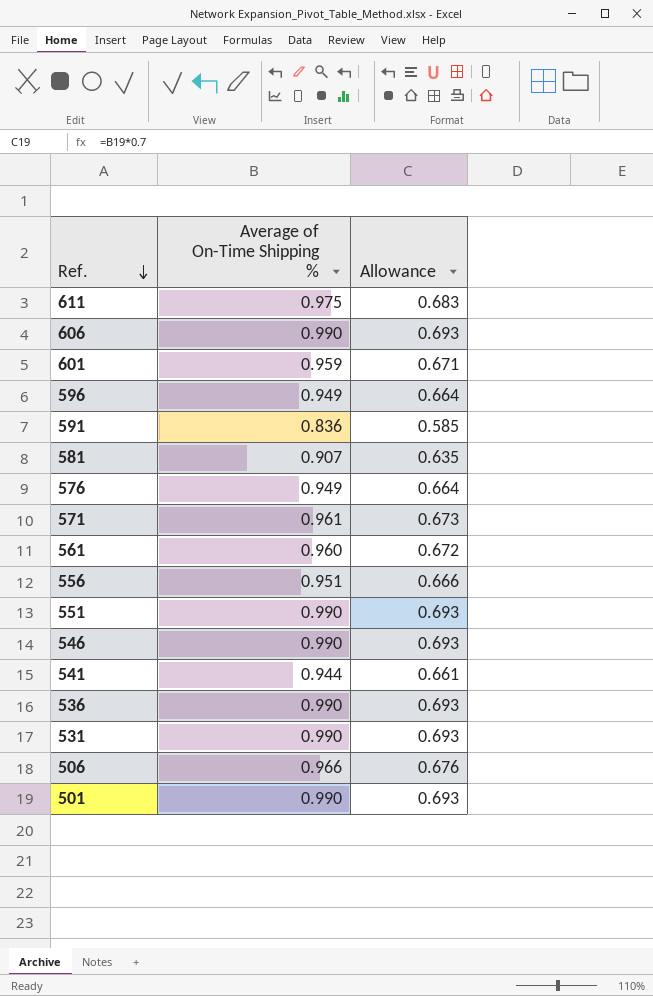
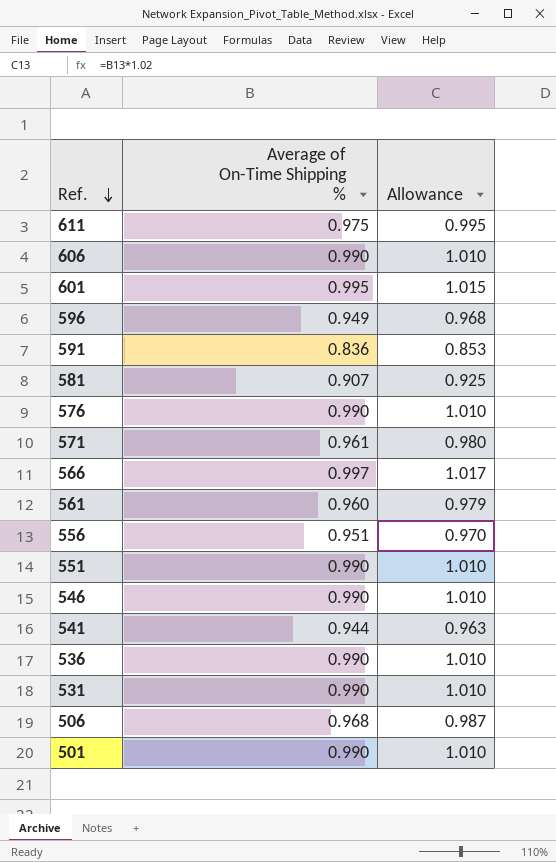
column Allowance | formula: [Average of On-Time Shipping %] * 0.7 -> [Average of On-Time Shipping %] * 1.02
601 | Average of On-Time Shipping %: 0.959 -> 0.995
576 | Average of On-Time Shipping %: 0.949 -> 0.990
row 566: none -> 0.997 | 1.017
506 | Average of On-Time Shipping %: 0.966 -> 0.968

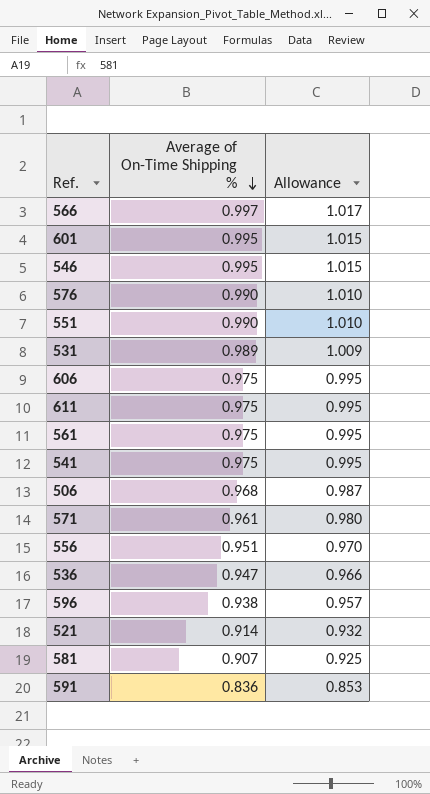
row order: Ref. descending -> Average of On-Time Shipping % descending
row 501: 0.990 | 1.010 -> none
546 | Average of On-Time Shipping %: 0.990 -> 0.995
546 | Allowance: 1.010 -> 1.015
531 | Average of On-Time Shipping %: 0.990 -> 0.989
531 | Allowance: 1.010 -> 1.009
606 | Average of On-Time Shipping %: 0.990 -> 0.975
606 | Allowance: 1.010 -> 0.995
561 | Average of On-Time Shipping %: 0.960 -> 0.975
561 | Allowance: 0.979 -> 0.995
541 | Average of On-Time Shipping %: 0.944 -> 0.975
541 | Allowance: 0.963 -> 0.995
536 | Average of On-Time Shipping %: 0.990 -> 0.947
536 | Allowance: 1.010 -> 0.966
596 | Average of On-Time Shipping %: 0.949 -> 0.938
596 | Allowance: 0.968 -> 0.957
row 521: none -> 0.914 | 0.932

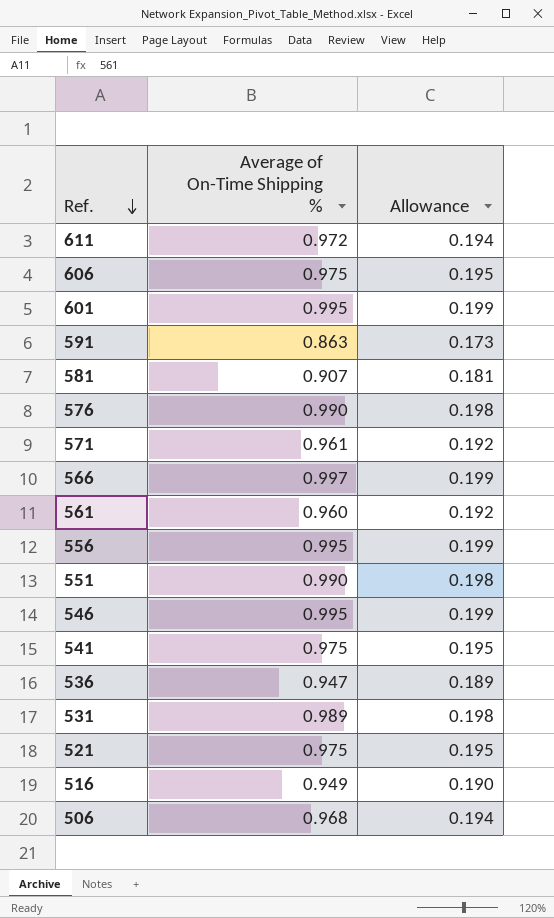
row order: Average of On-Time Shipping % descending -> Ref. descending
column Allowance | formula: [Average of On-Time Shipping %] * 1.02 -> [Average of On-Time Shipping %] * 0.2
row 596: 0.938 | 0.957 -> none
611 | Average of On-Time Shipping %: 0.975 -> 0.972
591 | Average of On-Time Shipping %: 0.836 -> 0.863
561 | Average of On-Time Shipping %: 0.975 -> 0.960
556 | Average of On-Time Shipping %: 0.951 -> 0.995
521 | Average of On-Time Shipping %: 0.914 -> 0.975
row 516: none -> 0.949 | 0.190

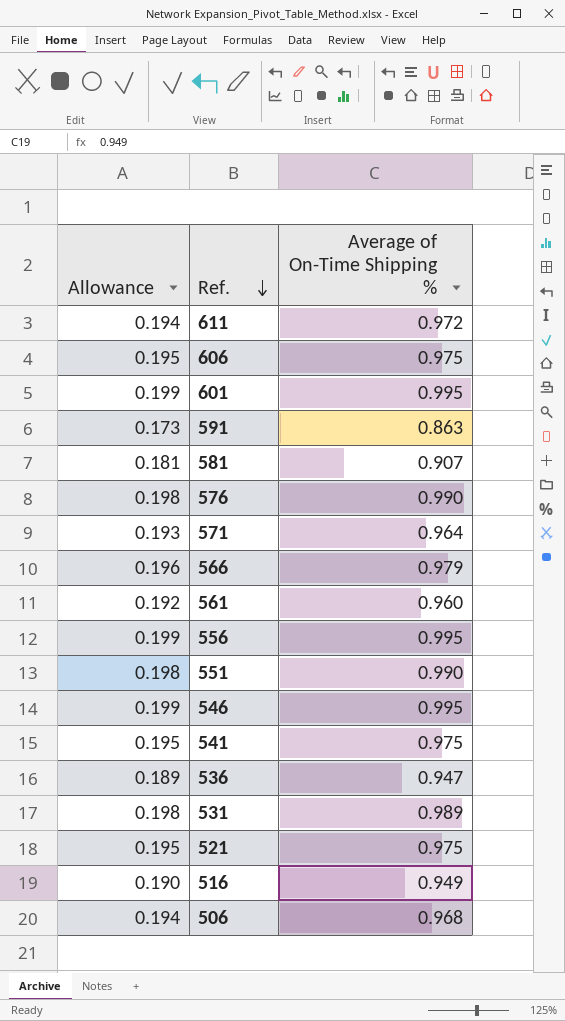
column Allowance | position: 3 -> 1
571 | Allowance: 0.192 -> 0.193
571 | Average of On-Time Shipping %: 0.961 -> 0.964
566 | Allowance: 0.199 -> 0.196
566 | Average of On-Time Shipping %: 0.997 -> 0.979

